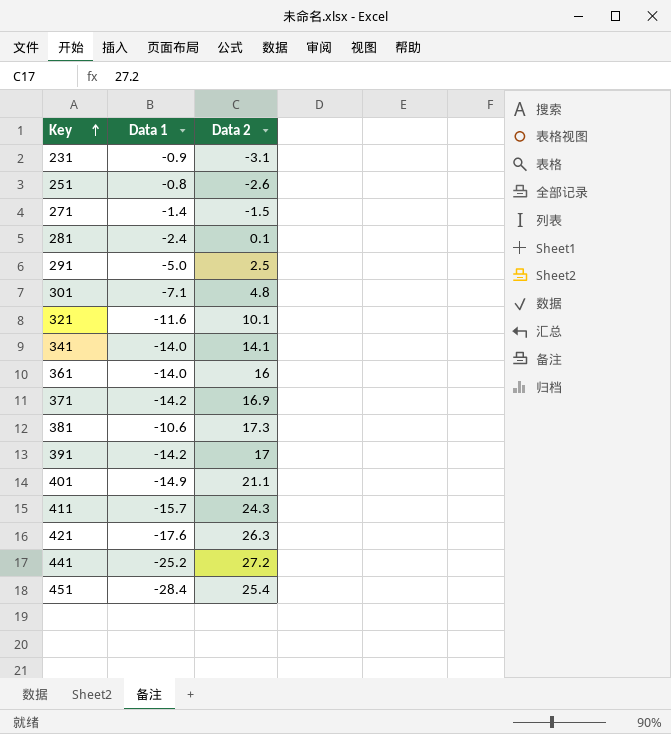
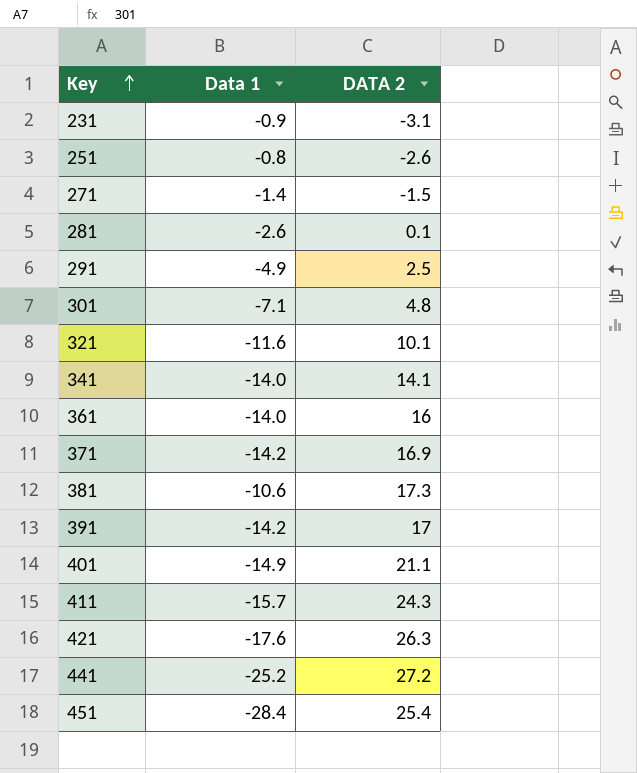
column name: Data 2 -> DATA 2
281 | Data 1: -2.4 -> -2.6
291 | Data 1: -5.0 -> -4.9

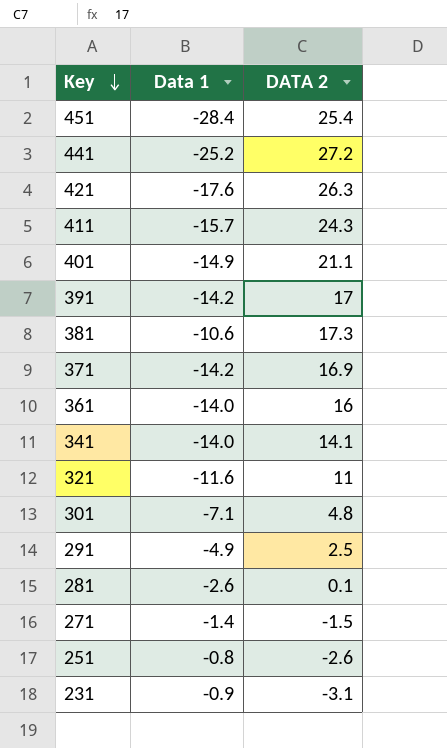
row order: Key ascending -> Key descending
321 | DATA 2: 10.1 -> 11

